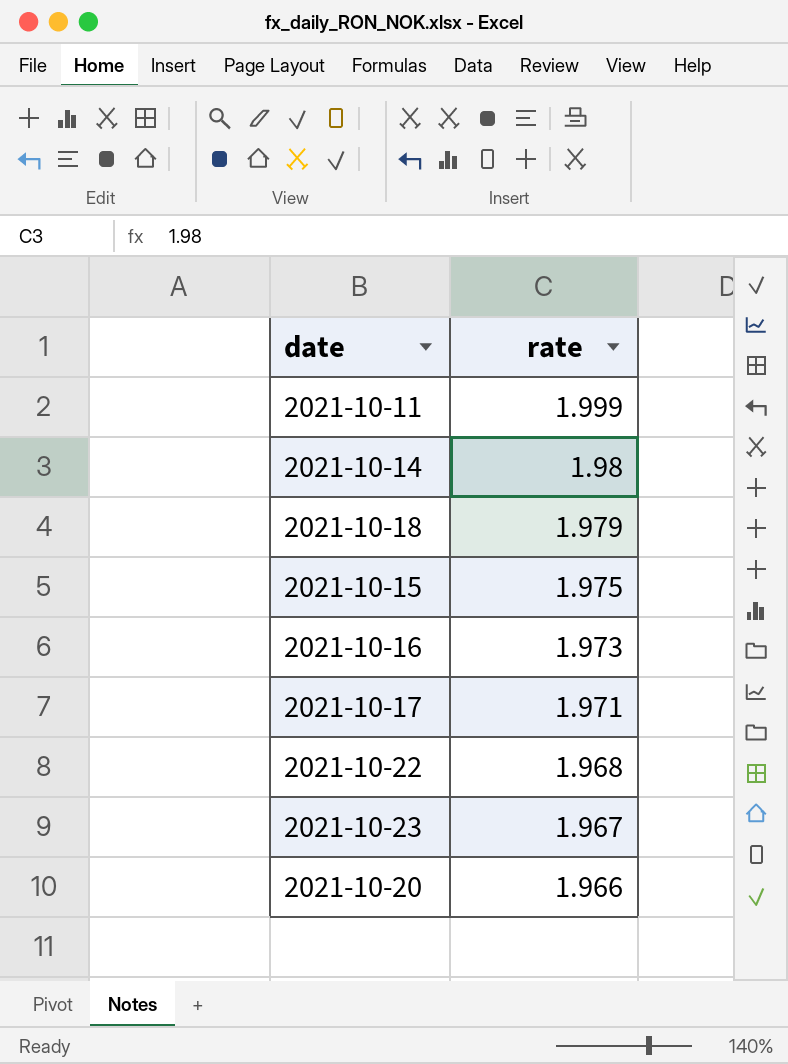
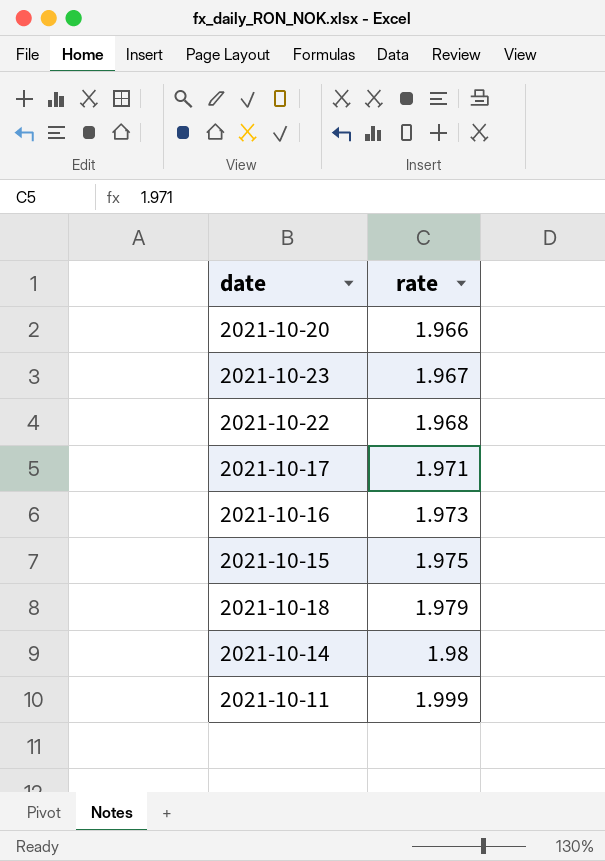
row order: rate descending -> rate ascending

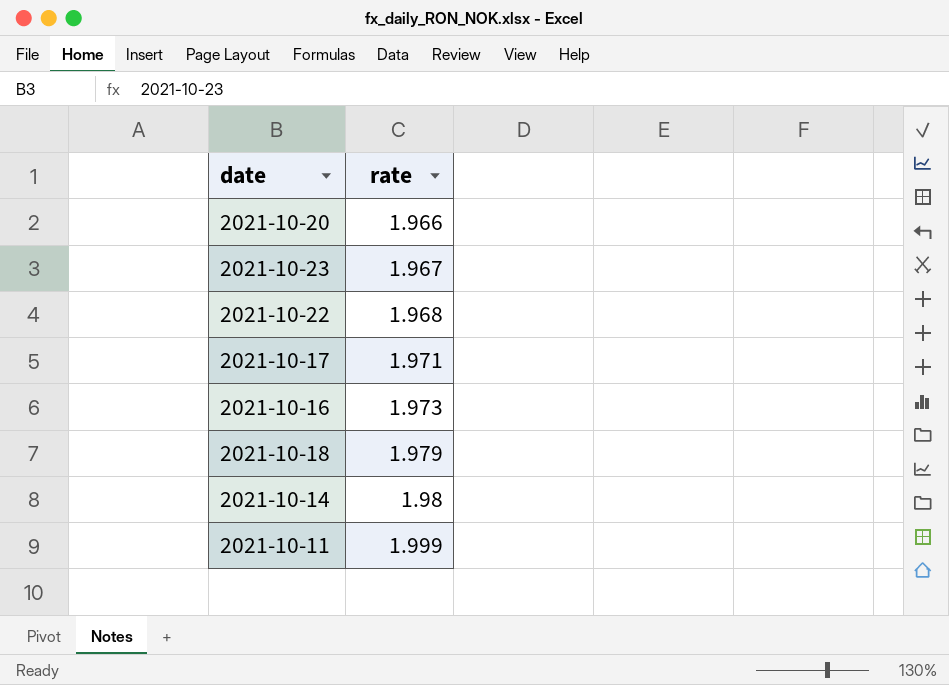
row 2021-10-15: 1.975 -> none

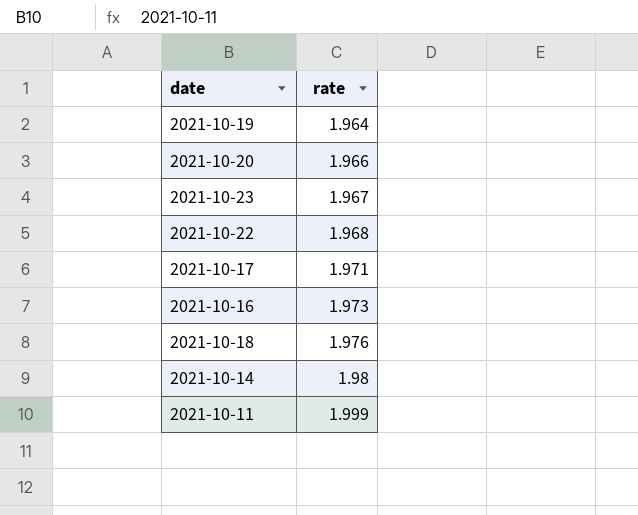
row 2021-10-19: none -> 1.964
2021-10-18 | rate: 1.979 -> 1.976

